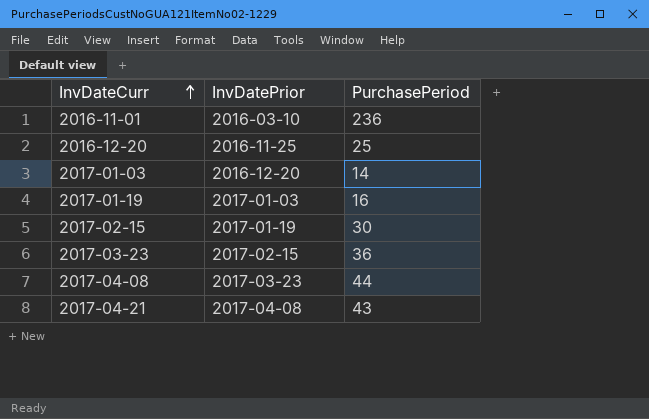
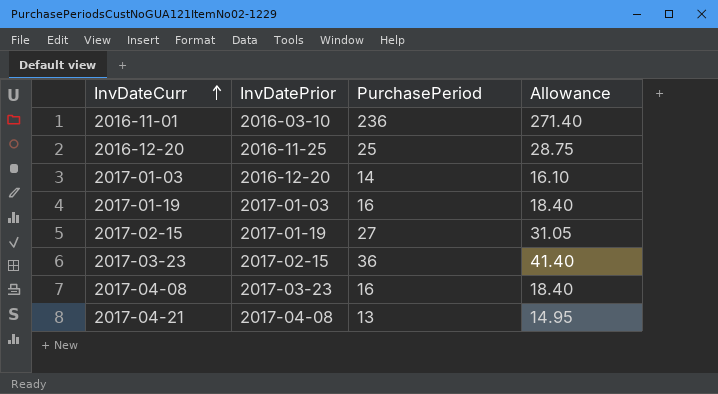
column Allowance | formula: none -> [PurchasePeriod] * 1.15
2017-02-15 | PurchasePeriod: 30 -> 27
2017-04-08 | PurchasePeriod: 44 -> 16
2017-04-21 | PurchasePeriod: 43 -> 13

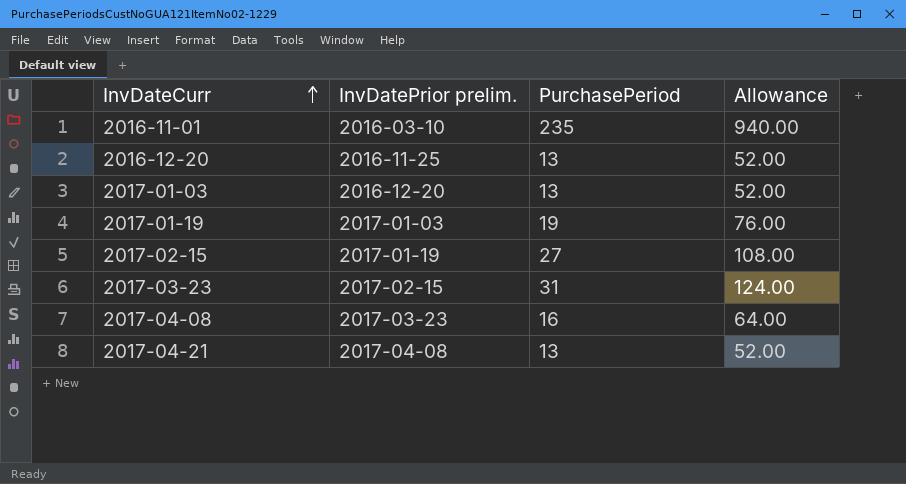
column name: InvDatePrior -> InvDatePrior prelim.
column Allowance | formula: [PurchasePeriod] * 1.15 -> [PurchasePeriod] * 4
2016-11-01 | PurchasePeriod: 236 -> 235
2016-12-20 | PurchasePeriod: 25 -> 13
2017-01-03 | PurchasePeriod: 14 -> 13
2017-01-19 | PurchasePeriod: 16 -> 19
2017-03-23 | PurchasePeriod: 36 -> 31

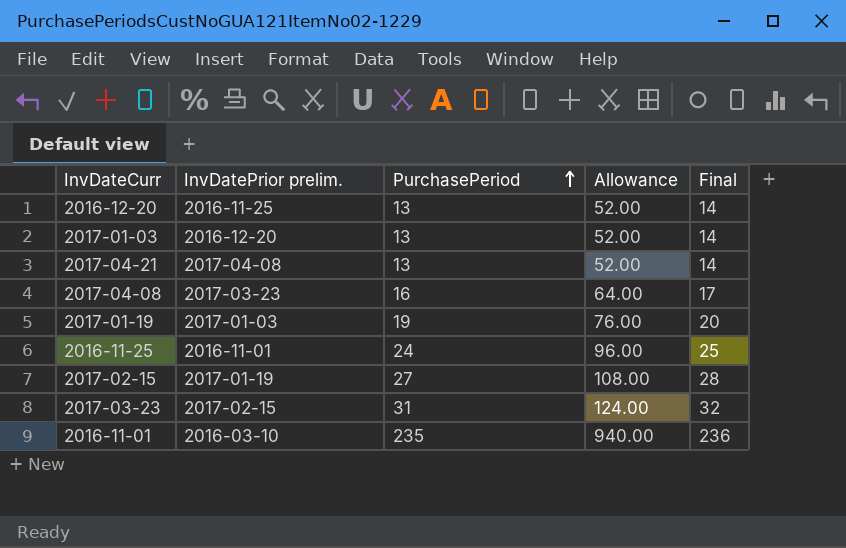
row order: InvDateCurr ascending -> PurchasePeriod ascending
column Final | formula: none -> [PurchasePeriod] + 1
row 2016-11-25: none -> 2016-11-01 | 24 | 96.00 | 25

